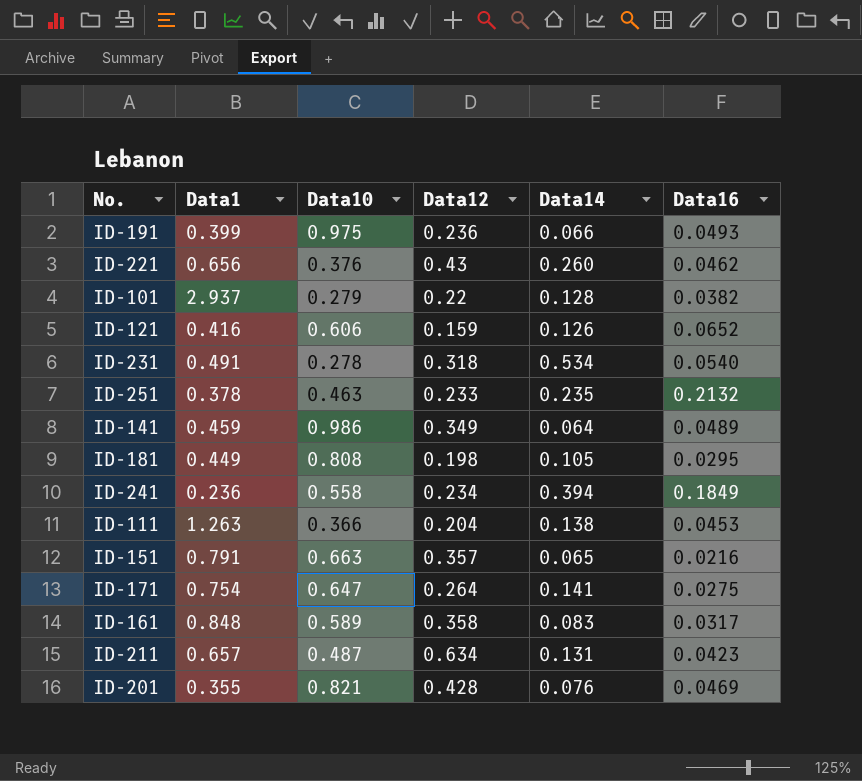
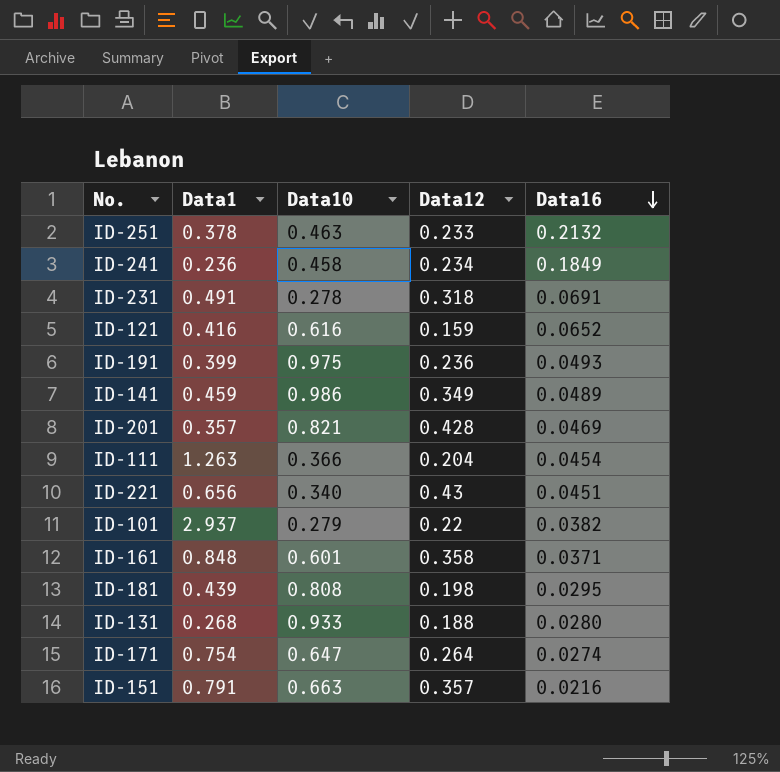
row order: none -> Data16 descending
column Data14 | position: 5 -> none
row ID-211: 0.657 | 0.487 | 0.634 | 0.131 | 0.0423 -> none
ID-241 | Data10: 0.558 -> 0.458
ID-231 | Data16: 0.0540 -> 0.0691
ID-121 | Data10: 0.606 -> 0.616
ID-201 | Data1: 0.355 -> 0.357
ID-111 | Data16: 0.0453 -> 0.0454
ID-221 | Data10: 0.376 -> 0.340
ID-221 | Data16: 0.0462 -> 0.0451
ID-161 | Data10: 0.589 -> 0.601
ID-161 | Data16: 0.0317 -> 0.0371
ID-181 | Data1: 0.449 -> 0.439
row ID-131: none -> 0.268 | 0.933 | 0.188 | 0.0280
ID-171 | Data16: 0.0275 -> 0.0274

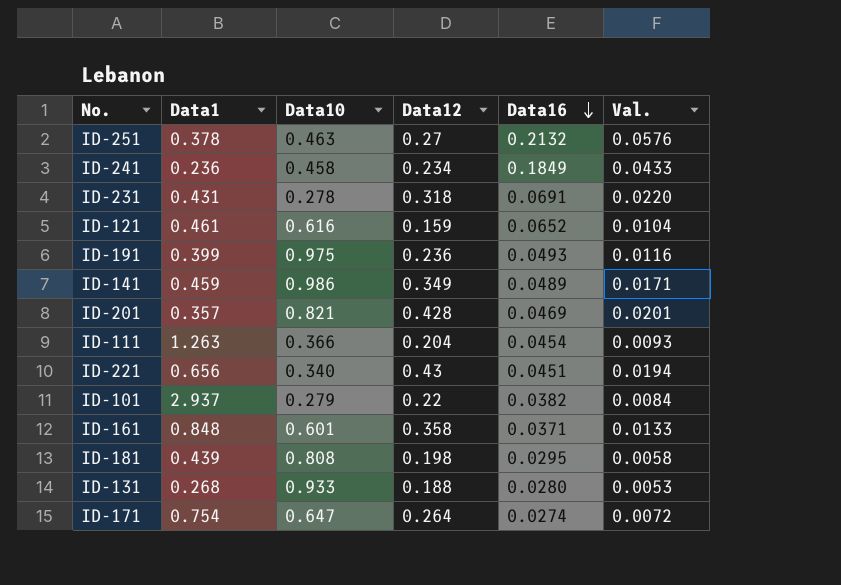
column Val. | formula: none -> [Data12] * [Data16]
row ID-151: 0.791 | 0.663 | 0.357 | 0.0216 -> none
ID-251 | Data12: 0.233 -> 0.27
ID-231 | Data1: 0.491 -> 0.431
ID-121 | Data1: 0.416 -> 0.461

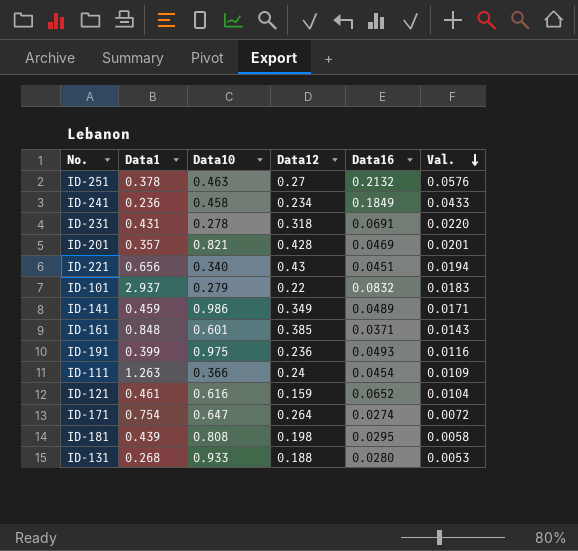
row order: Data16 descending -> Val. descending
ID-101 | Data16: 0.0382 -> 0.0832
ID-101 | Val.: 0.0084 -> 0.0183
ID-161 | Data12: 0.358 -> 0.385
ID-161 | Val.: 0.0133 -> 0.0143
ID-111 | Data12: 0.204 -> 0.24
ID-111 | Val.: 0.0093 -> 0.0109

